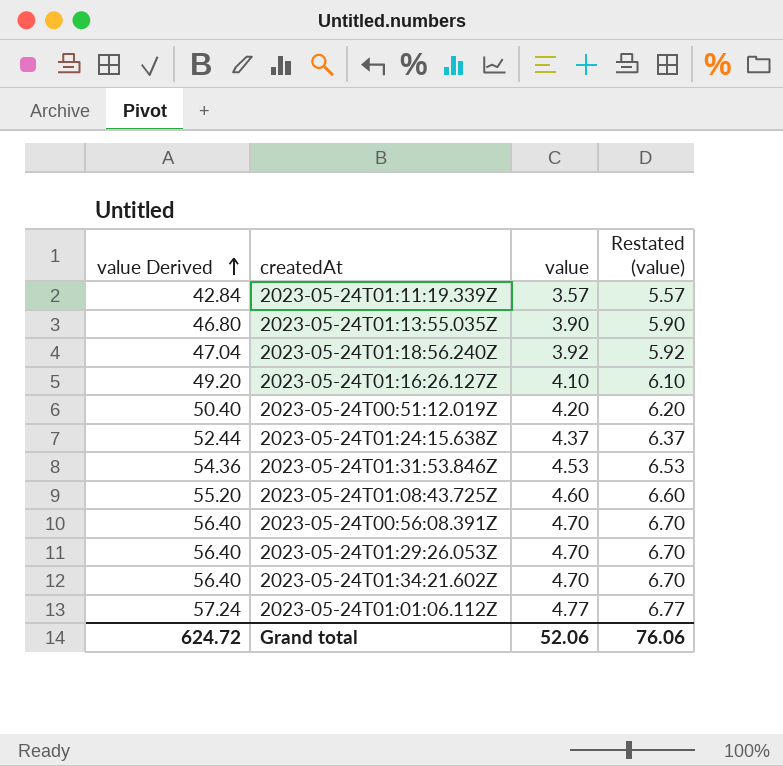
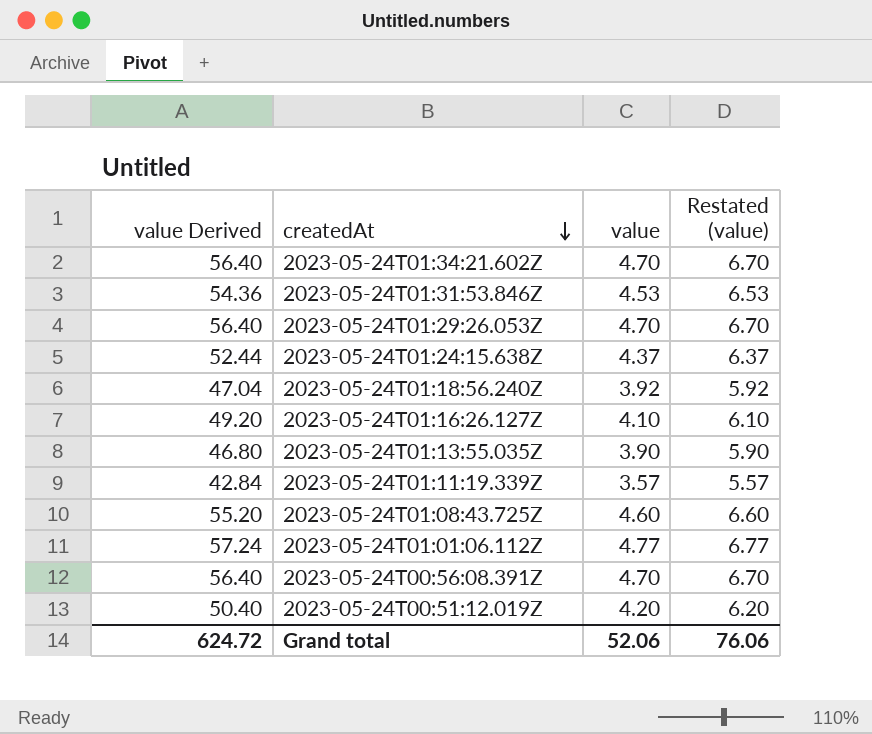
row order: value Derived ascending -> createdAt descending

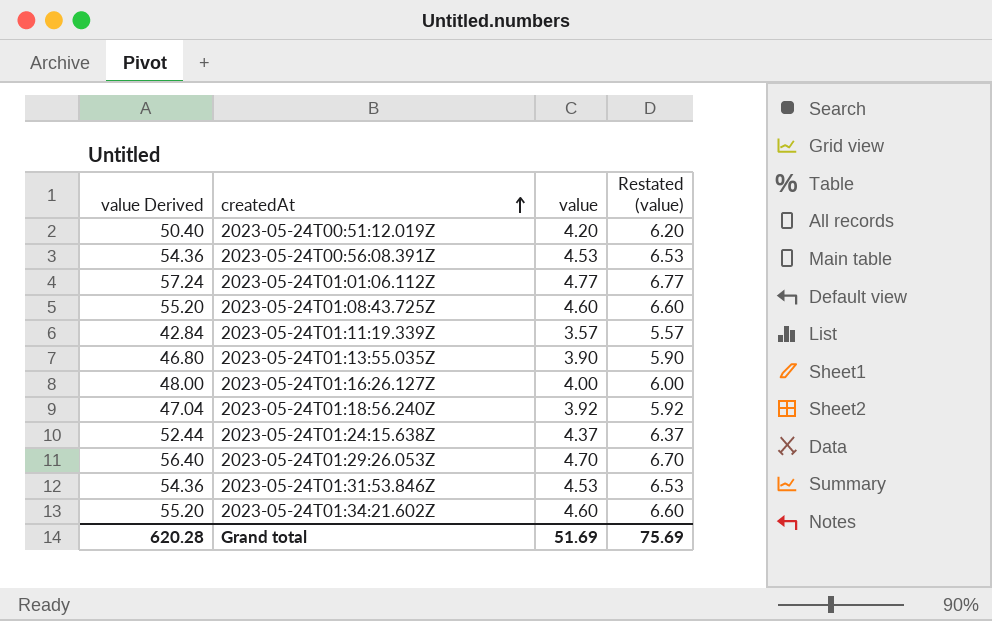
row order: createdAt descending -> createdAt ascending
2023-05-24T00:56:08.391Z | value Derived: 56.40 -> 54.36
2023-05-24T00:56:08.391Z | value: 4.70 -> 4.53
2023-05-24T00:56:08.391Z | Restated (value): 6.70 -> 6.53
2023-05-24T01:16:26.127Z | value Derived: 49.20 -> 48.00
2023-05-24T01:16:26.127Z | value: 4.10 -> 4.00
2023-05-24T01:16:26.127Z | Restated (value): 6.10 -> 6.00
2023-05-24T01:34:21.602Z | value Derived: 56.40 -> 55.20
2023-05-24T01:34:21.602Z | value: 4.70 -> 4.60
2023-05-24T01:34:21.602Z | Restated (value): 6.70 -> 6.60
Grand total | value Derived: 624.72 -> 620.28
Grand total | value: 52.06 -> 51.69
Grand total | Restated (value): 76.06 -> 75.69

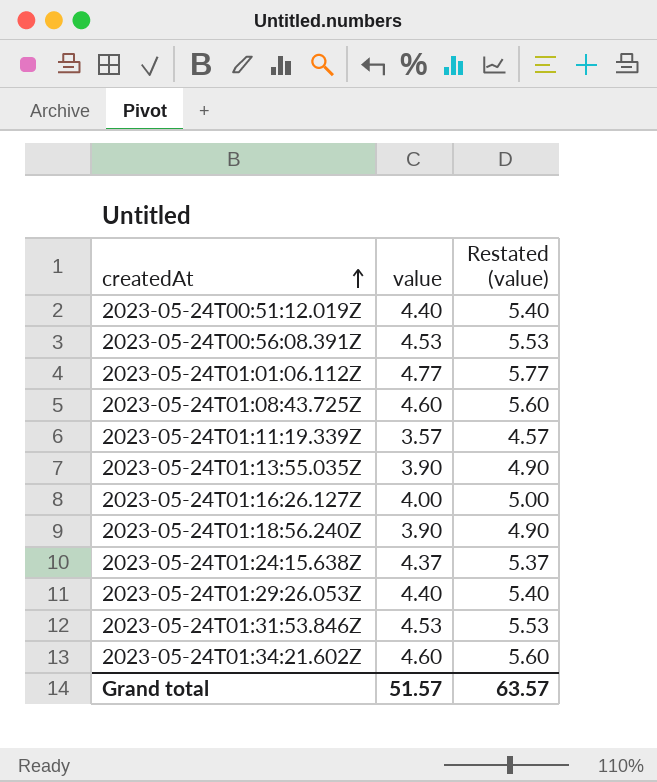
column value Derived | formula: [value] * 12 -> none
column Restated (value) | formula: [value] + 2 -> [value] + 1
2023-05-24T00:51:12.019Z | value: 4.20 -> 4.40
2023-05-24T01:18:56.240Z | value: 3.92 -> 3.90
2023-05-24T01:29:26.053Z | value: 4.70 -> 4.40
Grand total | value: 51.69 -> 51.57
Grand total | Restated (value): 75.69 -> 63.57

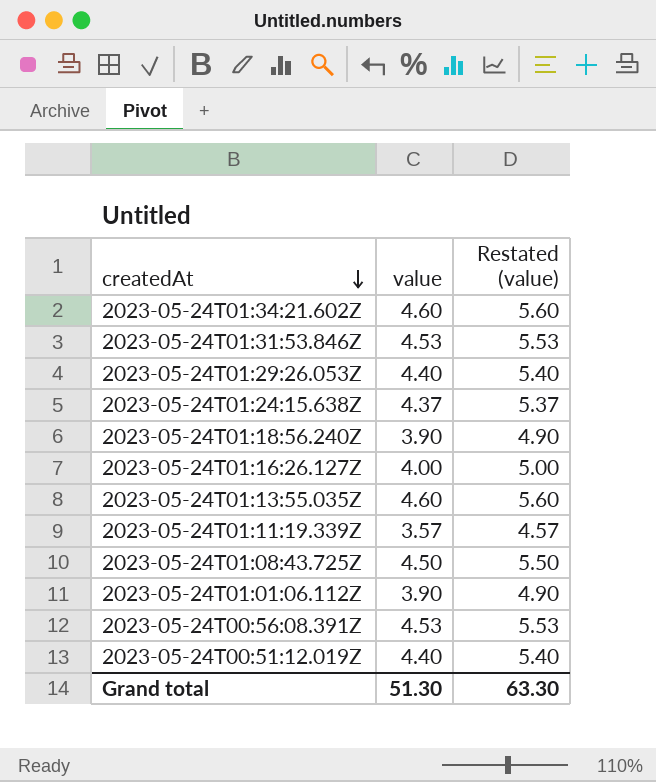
row order: createdAt ascending -> createdAt descending
2023-05-24T01:13:55.035Z | value: 3.90 -> 4.60
2023-05-24T01:13:55.035Z | Restated (value): 4.90 -> 5.60
2023-05-24T01:08:43.725Z | value: 4.60 -> 4.50
2023-05-24T01:08:43.725Z | Restated (value): 5.60 -> 5.50
2023-05-24T01:01:06.112Z | value: 4.77 -> 3.90
2023-05-24T01:01:06.112Z | Restated (value): 5.77 -> 4.90
Grand total | value: 51.57 -> 51.30
Grand total | Restated (value): 63.57 -> 63.30

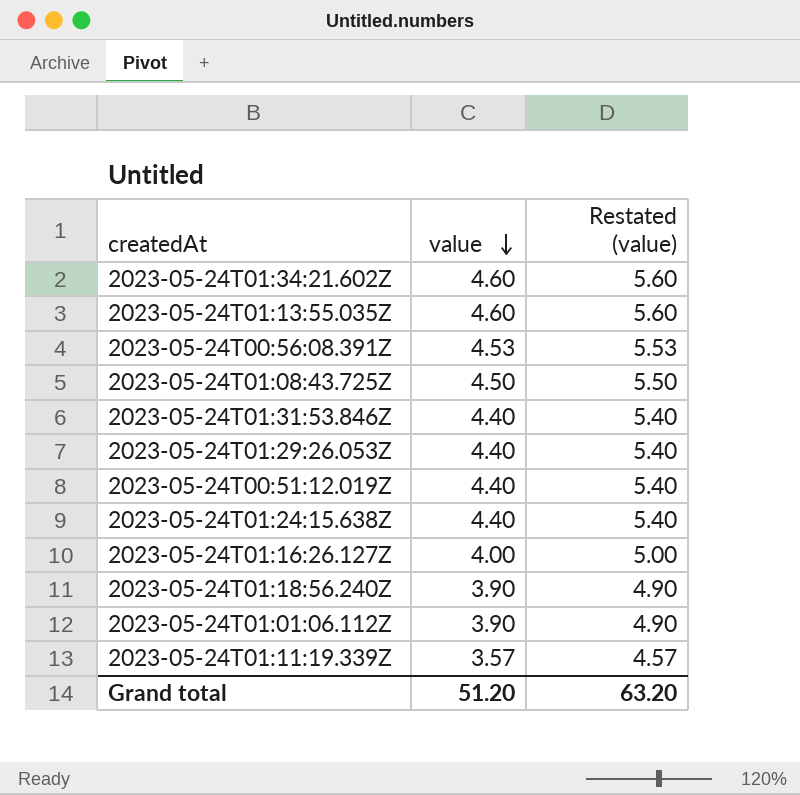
row order: createdAt descending -> value descending
2023-05-24T01:31:53.846Z | value: 4.53 -> 4.40
2023-05-24T01:31:53.846Z | Restated (value): 5.53 -> 5.40
2023-05-24T01:24:15.638Z | value: 4.37 -> 4.40
2023-05-24T01:24:15.638Z | Restated (value): 5.37 -> 5.40
Grand total | value: 51.30 -> 51.20
Grand total | Restated (value): 63.30 -> 63.20

